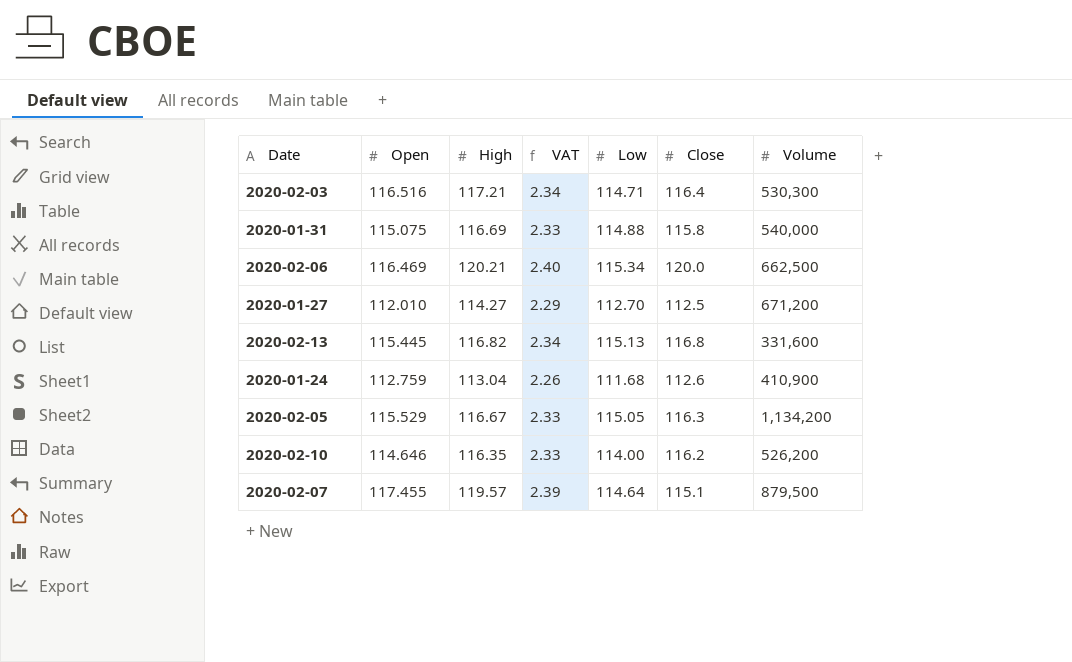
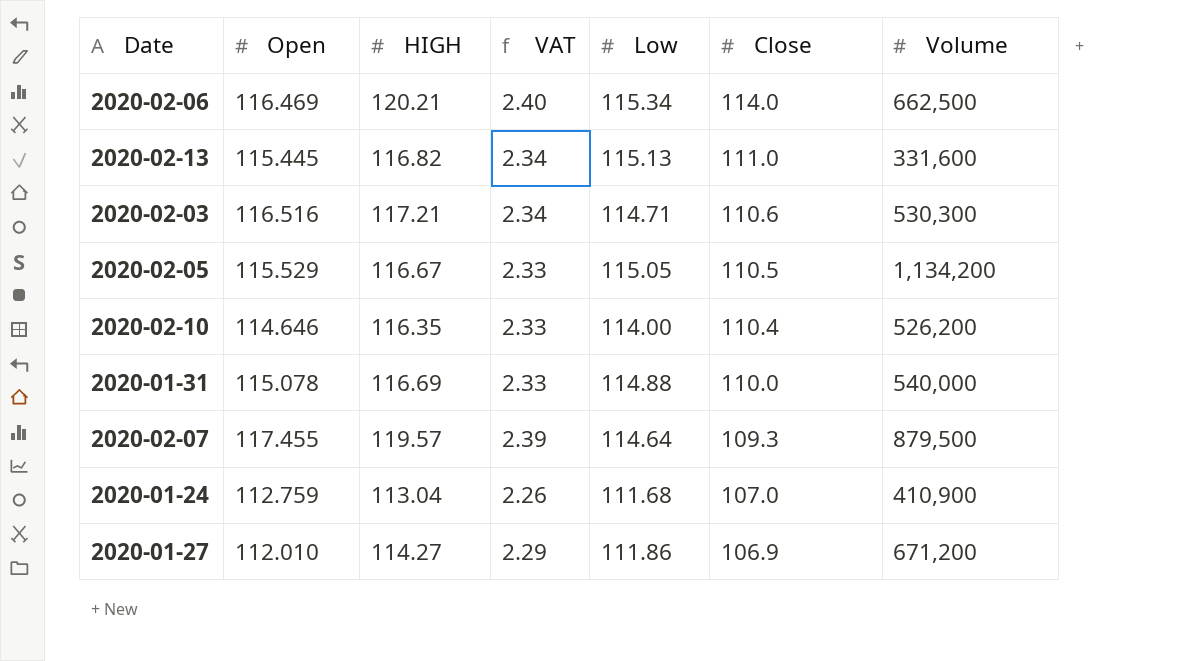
row order: none -> Close descending
column name: High -> HIGH
2020-02-06 | Close: 120.0 -> 114.0
2020-02-13 | Close: 116.8 -> 111.0
2020-02-03 | Close: 116.4 -> 110.6
2020-02-05 | Close: 116.3 -> 110.5
2020-02-10 | Close: 116.2 -> 110.4
2020-01-31 | Open: 115.075 -> 115.078
2020-01-31 | Close: 115.8 -> 110.0
2020-02-07 | Close: 115.1 -> 109.3
2020-01-24 | Close: 112.6 -> 107.0
2020-01-27 | Low: 112.70 -> 111.86
2020-01-27 | Close: 112.5 -> 106.9

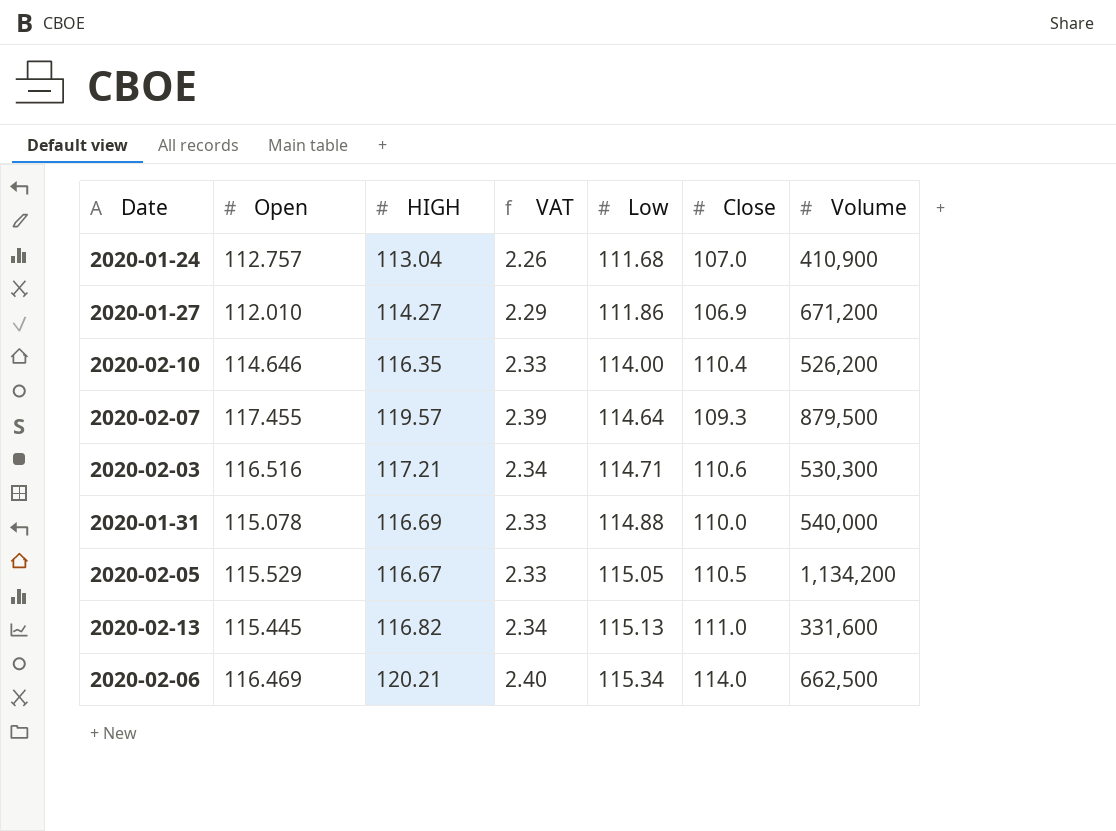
row order: Close descending -> Low ascending
2020-01-24 | Open: 112.759 -> 112.757

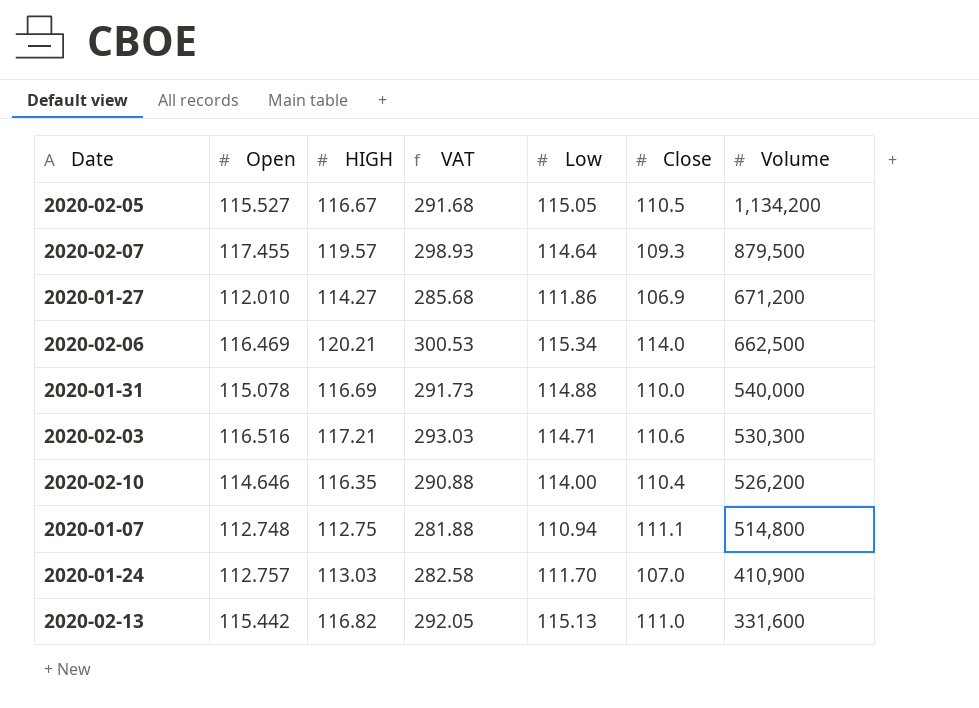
row order: Low ascending -> Volume descending
column VAT | formula: [HIGH] * 0.02 -> [HIGH] * 2.5
2020-02-05 | Open: 115.529 -> 115.527
row 2020-01-07: none -> 112.748 | 112.75 | 281.88 | 110.94 | 111.1 | 514,800
2020-01-24 | HIGH: 113.04 -> 113.03
2020-01-24 | Low: 111.68 -> 111.70
2020-02-13 | Open: 115.445 -> 115.442

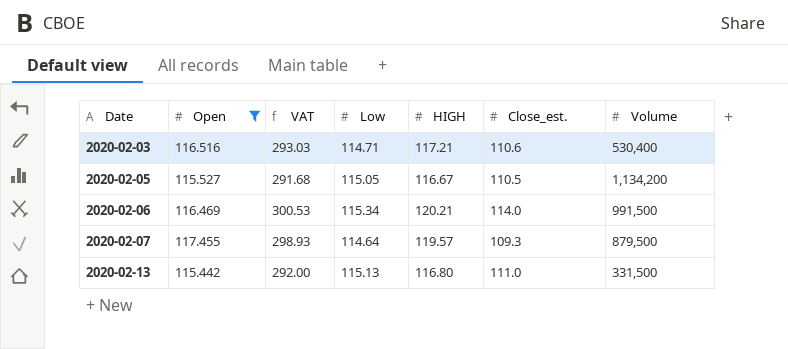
filter: none -> Open >= 115.442
row order: Volume descending -> Date ascending
column HIGH | position: 3 -> 5
column name: Close -> Close_est.
2020-02-03 | Volume: 530,300 -> 530,400
2020-02-06 | Volume: 662,500 -> 991,500
2020-02-13 | VAT: 292.05 -> 292.00
2020-02-13 | HIGH: 116.82 -> 116.80
2020-02-13 | Volume: 331,600 -> 331,500

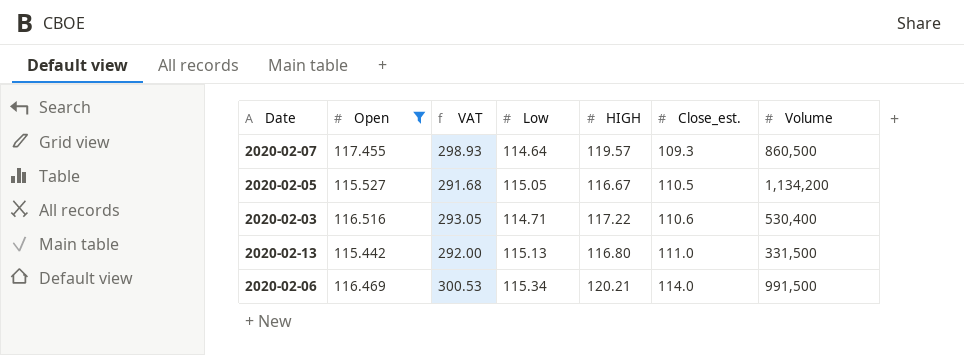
row order: Date ascending -> Close_est. ascending
2020-02-07 | Volume: 879,500 -> 860,500
2020-02-03 | VAT: 293.03 -> 293.05
2020-02-03 | HIGH: 117.21 -> 117.22

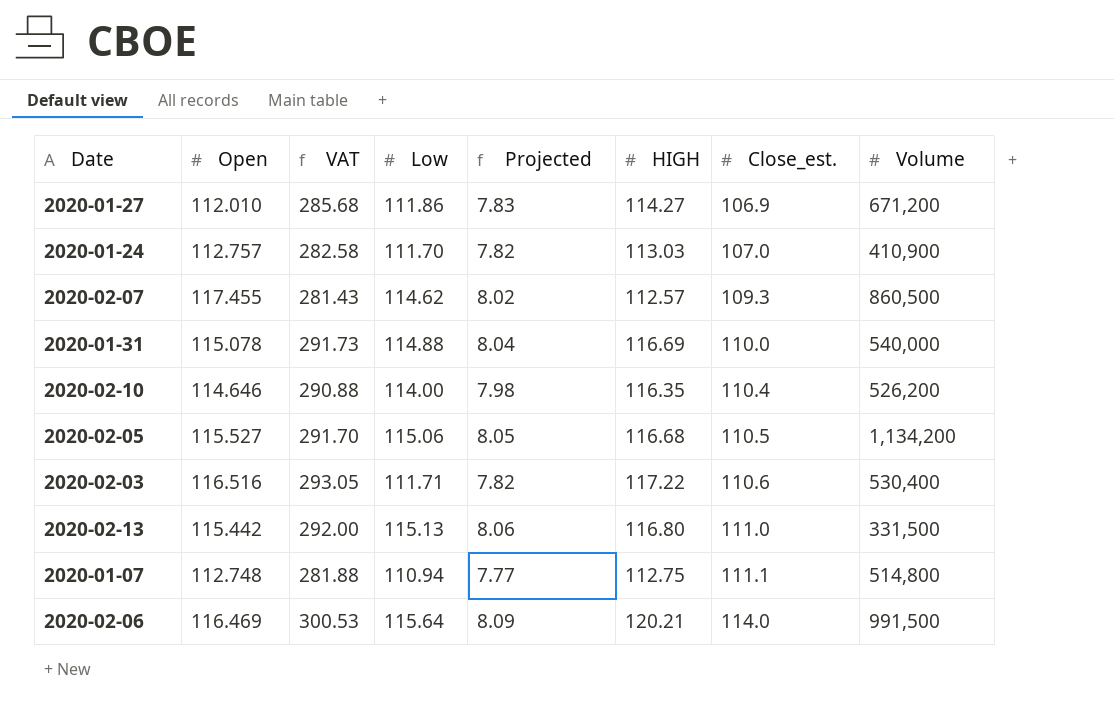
filter: Open >= 115.442 -> none
column Projected | formula: none -> [Low] * 0.07
2020-02-07 | VAT: 298.93 -> 281.43
2020-02-07 | Low: 114.64 -> 114.62
2020-02-07 | HIGH: 119.57 -> 112.57
2020-02-05 | VAT: 291.68 -> 291.70
2020-02-05 | Low: 115.05 -> 115.06
2020-02-05 | HIGH: 116.67 -> 116.68
2020-02-03 | Low: 114.71 -> 111.71
2020-02-06 | Low: 115.34 -> 115.64

